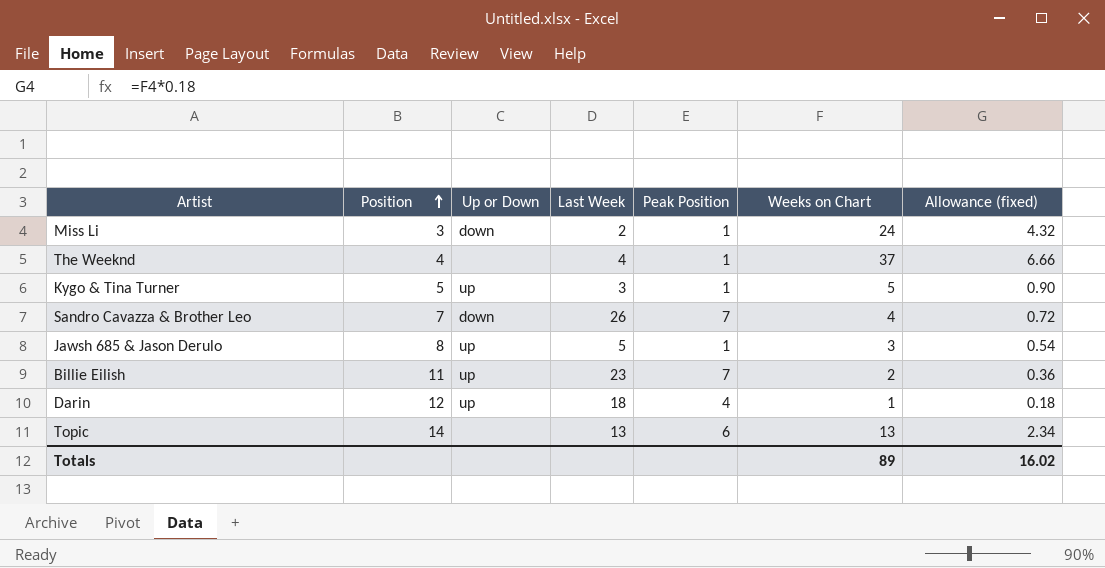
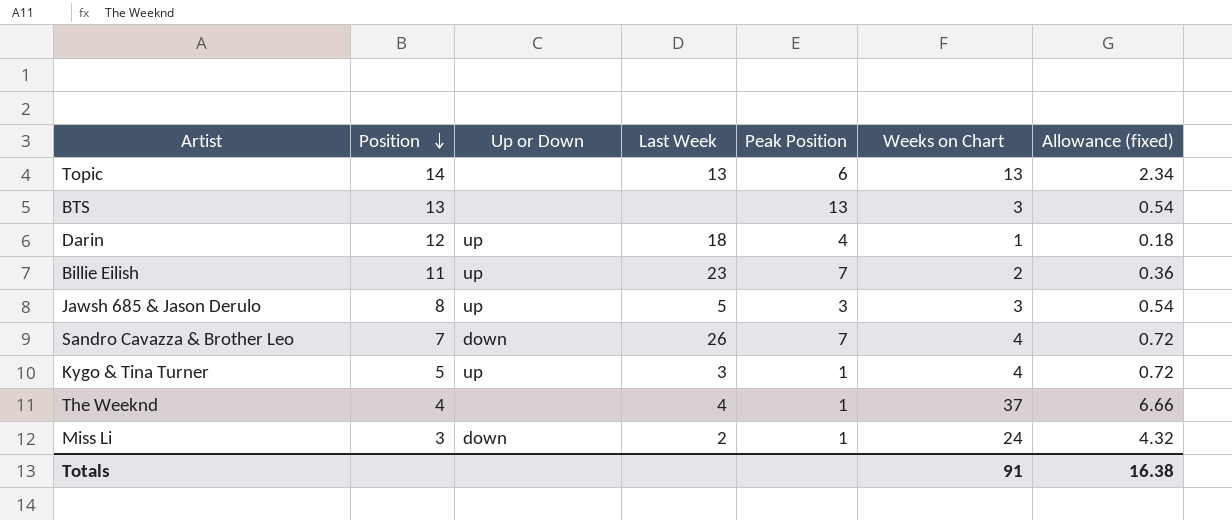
row order: Position ascending -> Position descending
row BTS: none -> 13 | none | none | 13 | 3 | 0.54
Jawsh 685 & Jason Derulo | Peak Position: 1 -> 3
Kygo & Tina Turner | Weeks on Chart: 5 -> 4
Kygo & Tina Turner | Allowance (fixed): 0.90 -> 0.72
Totals | Weeks on Chart: 89 -> 91
Totals | Allowance (fixed): 16.02 -> 16.38

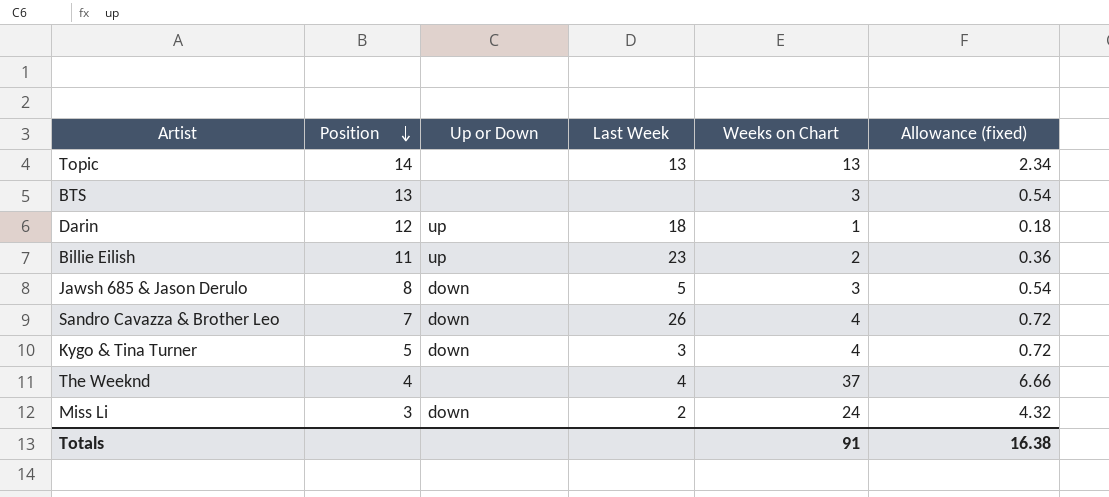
column Peak Position | position: 5 -> none
Jawsh 685 & Jason Derulo | Up or Down: up -> down
Kygo & Tina Turner | Up or Down: up -> down

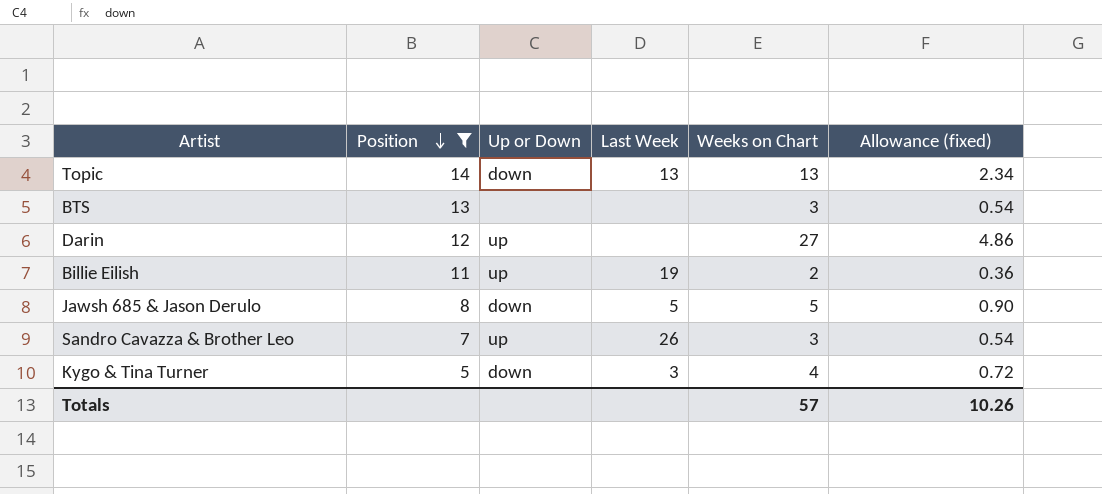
filter: none -> Position >= 5
Topic | Up or Down: none -> down
Darin | Last Week: 18 -> none
Darin | Weeks on Chart: 1 -> 27
Darin | Allowance (fixed): 0.18 -> 4.86
Billie Eilish | Last Week: 23 -> 19
Jawsh 685 & Jason Derulo | Weeks on Chart: 3 -> 5
Jawsh 685 & Jason Derulo | Allowance (fixed): 0.54 -> 0.90
Sandro Cavazza & Brother Leo | Up or Down: down -> up
Sandro Cavazza & Brother Leo | Weeks on Chart: 4 -> 3
Sandro Cavazza & Brother Leo | Allowance (fixed): 0.72 -> 0.54
Totals | Weeks on Chart: 91 -> 57
Totals | Allowance (fixed): 16.38 -> 10.26

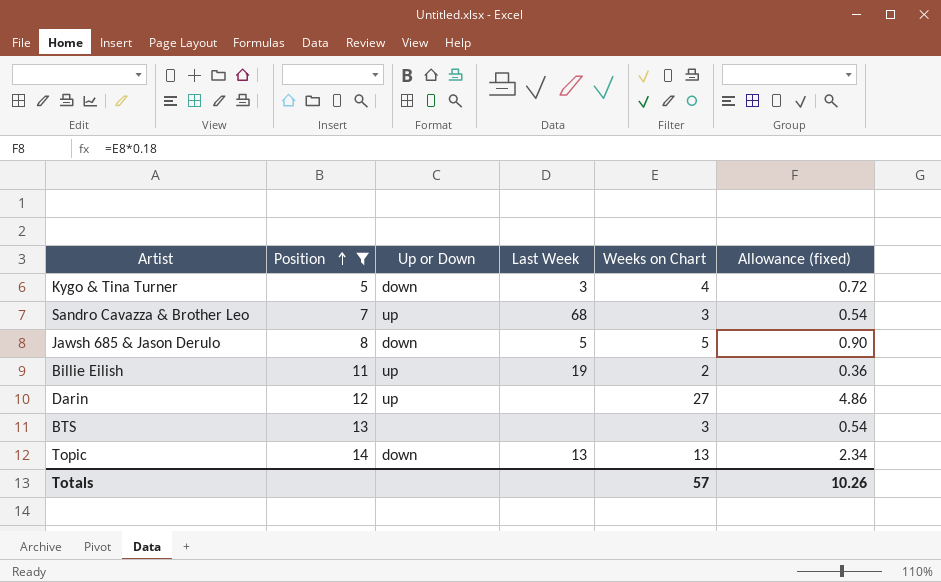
row order: Position descending -> Position ascending
Sandro Cavazza & Brother Leo | Last Week: 26 -> 68

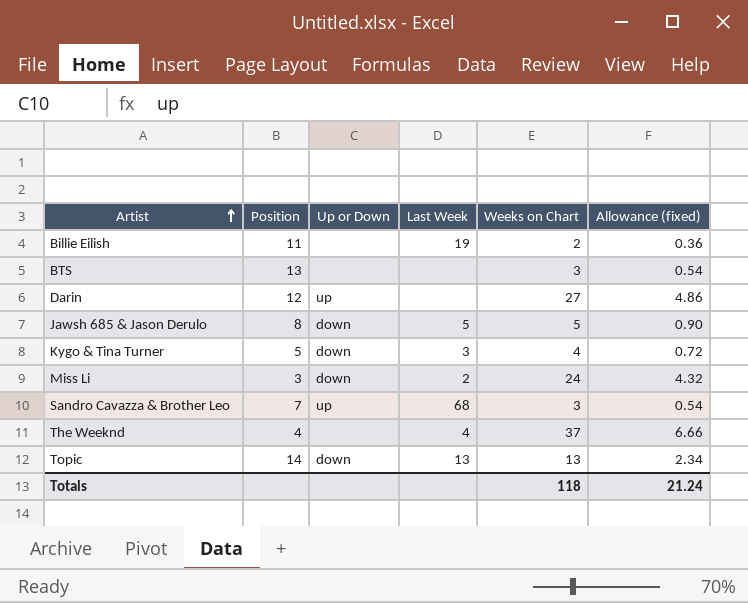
filter: Position >= 5 -> none
row order: Position ascending -> Artist ascending
Billie Eilish | Up or Down: up -> none
Totals | Weeks on Chart: 57 -> 118
Totals | Allowance (fixed): 10.26 -> 21.24

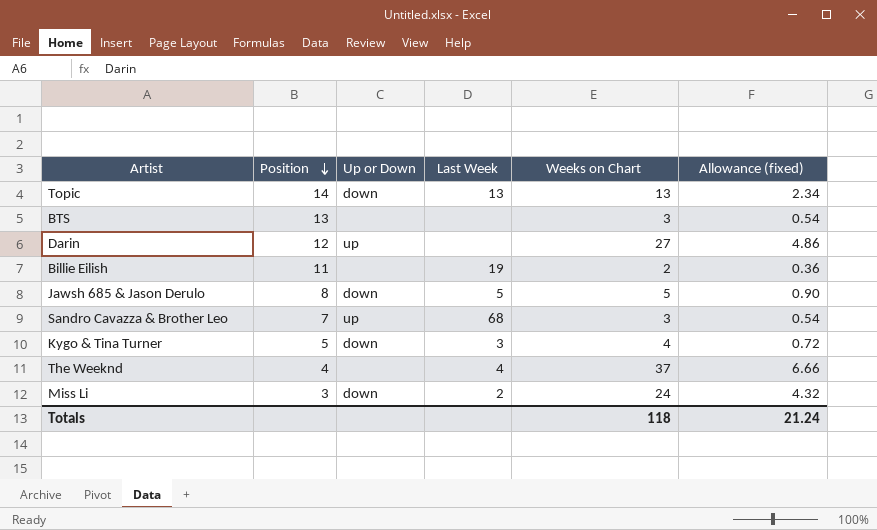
row order: Artist ascending -> Position descending

